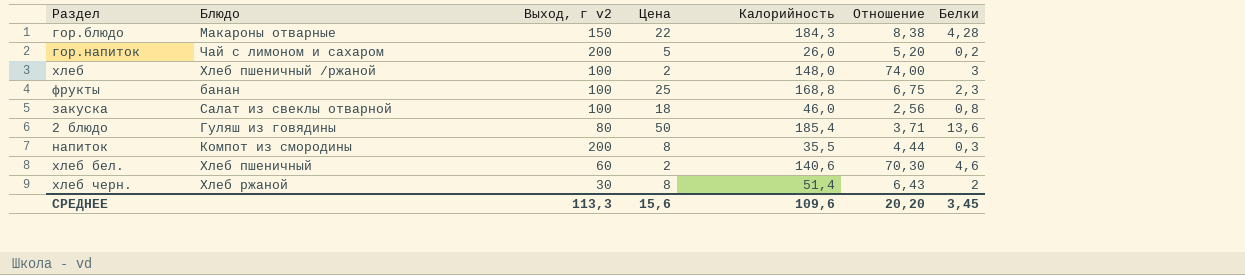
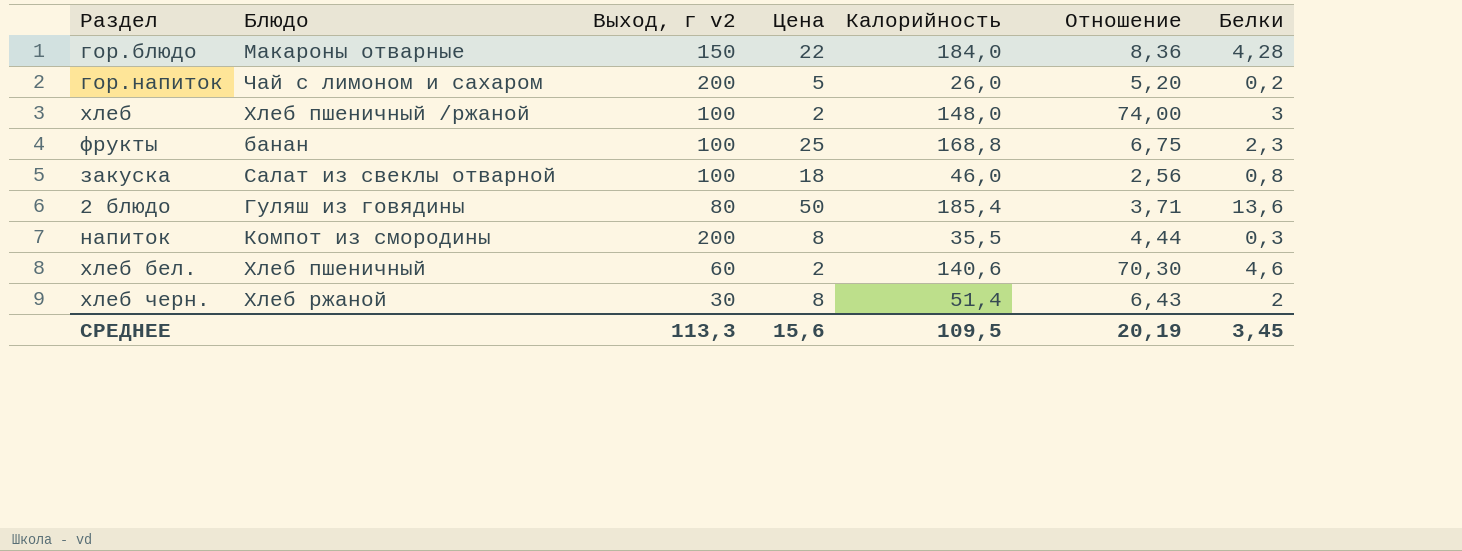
гор.блюдо | Калорийность: 184,3 -> 184,0
гор.блюдо | Отношение: 8,38 -> 8,36
СРЕДНЕЕ | Калорийность: 109,6 -> 109,5
СРЕДНЕЕ | Отношение: 20,20 -> 20,19

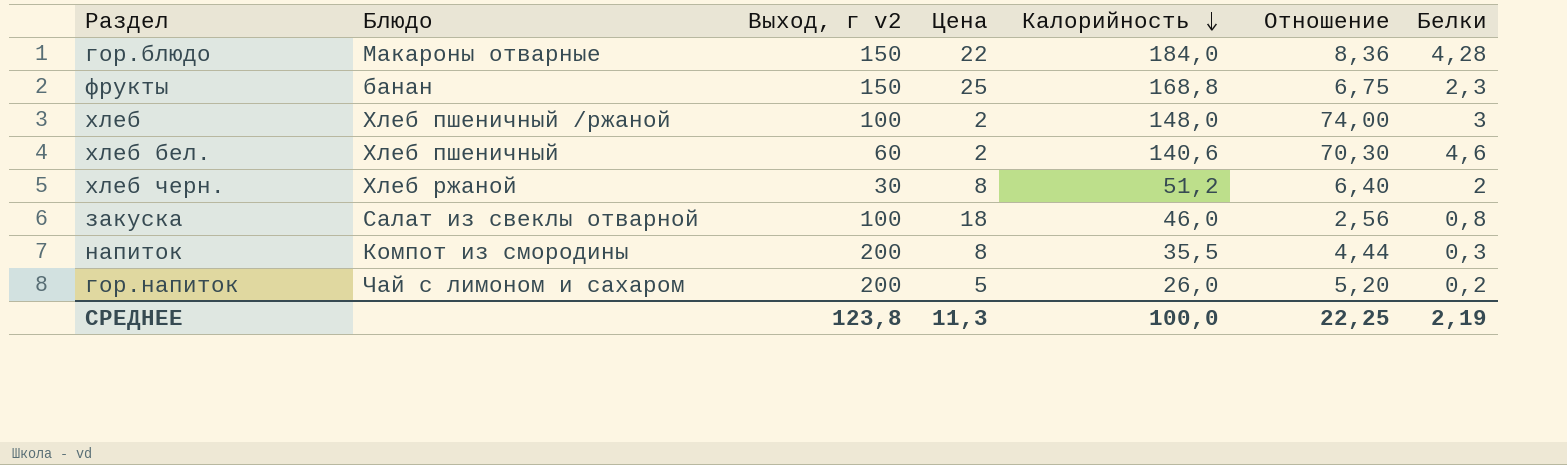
row order: none -> Калорийность descending
row 2 блюдо: Гуляш из говядины | 80 | 50 | 185,4 | 3,71 | 13,6 -> none
фрукты | Выход, г v2: 100 -> 150
хлеб черн. | Калорийность: 51,4 -> 51,2
хлеб черн. | Отношение: 6,43 -> 6,40
СРЕДНЕЕ | Выход, г v2: 113,3 -> 123,8
СРЕДНЕЕ | Цена: 15,6 -> 11,3
СРЕДНЕЕ | Калорийность: 109,5 -> 100,0
СРЕДНЕЕ | Отношение: 20,19 -> 22,25
СРЕДНЕЕ | Белки: 3,45 -> 2,19

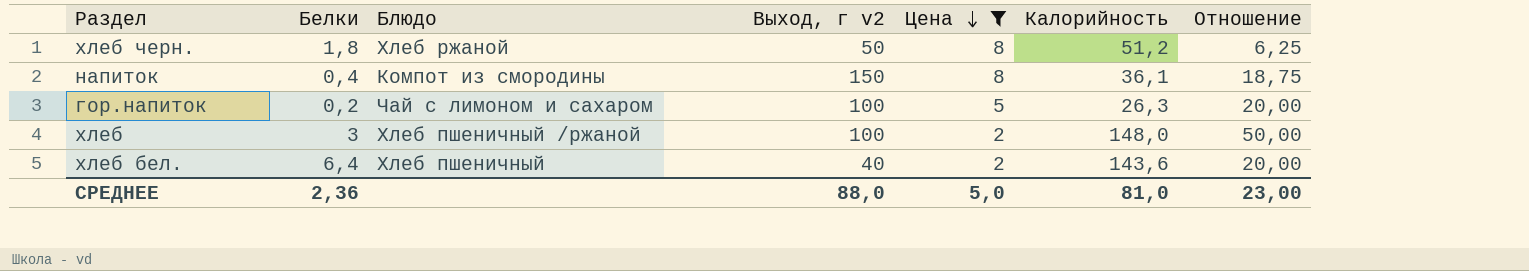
filter: none -> Цена <= 8
row order: Калорийность descending -> Цена descending
column Белки | position: 7 -> 2
column Отношение | formula: [Калорийность] / [Цена] -> [Выход, г v2] / [Цена]
хлеб черн. | Белки: 2 -> 1,8
хлеб черн. | Выход, г v2: 30 -> 50
напиток | Белки: 0,3 -> 0,4
напиток | Выход, г v2: 200 -> 150
напиток | Калорийность: 35,5 -> 36,1
гор.напиток | Выход, г v2: 200 -> 100
гор.напиток | Калорийность: 26,0 -> 26,3
хлеб бел. | Белки: 4,6 -> 6,4
хлеб бел. | Выход, г v2: 60 -> 40
хлеб бел. | Калорийность: 140,6 -> 143,6
СРЕДНЕЕ | Белки: 2,19 -> 2,36
СРЕДНЕЕ | Выход, г v2: 123,8 -> 88,0
СРЕДНЕЕ | Цена: 11,3 -> 5,0
СРЕДНЕЕ | Калорийность: 100,0 -> 81,0
СРЕДНЕЕ | Отношение: 22,25 -> 23,00

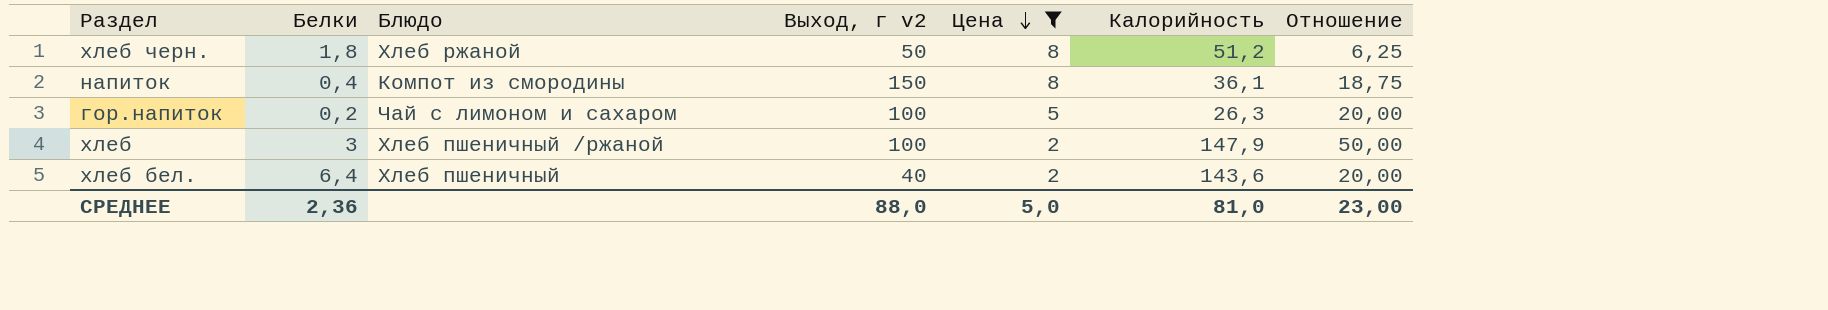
хлеб | Калорийность: 148,0 -> 147,9

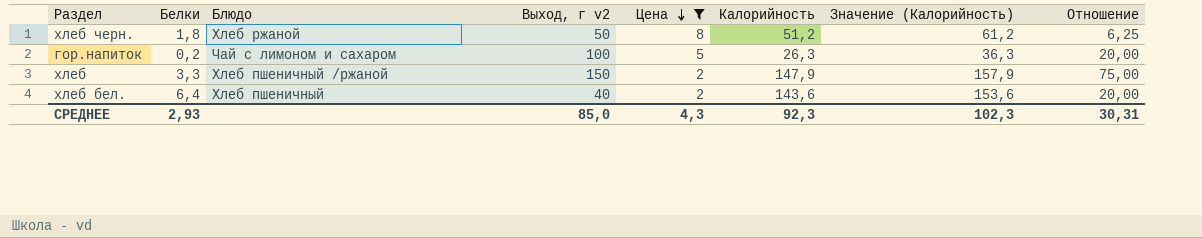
column Значение (Калорийность) | formula: none -> [Калорийность] + 10
row напиток: 0,4 | Компот из смородины | 150 | 8 | 36,1 | 18,75 -> none
хлеб | Белки: 3 -> 3,3
хлеб | Выход, г v2: 100 -> 150
хлеб | Отношение: 50,00 -> 75,00
СРЕДНЕЕ | Белки: 2,36 -> 2,93
СРЕДНЕЕ | Выход, г v2: 88,0 -> 85,0
СРЕДНЕЕ | Цена: 5,0 -> 4,3
СРЕДНЕЕ | Калорийность: 81,0 -> 92,3
СРЕДНЕЕ | Отношение: 23,00 -> 30,31

